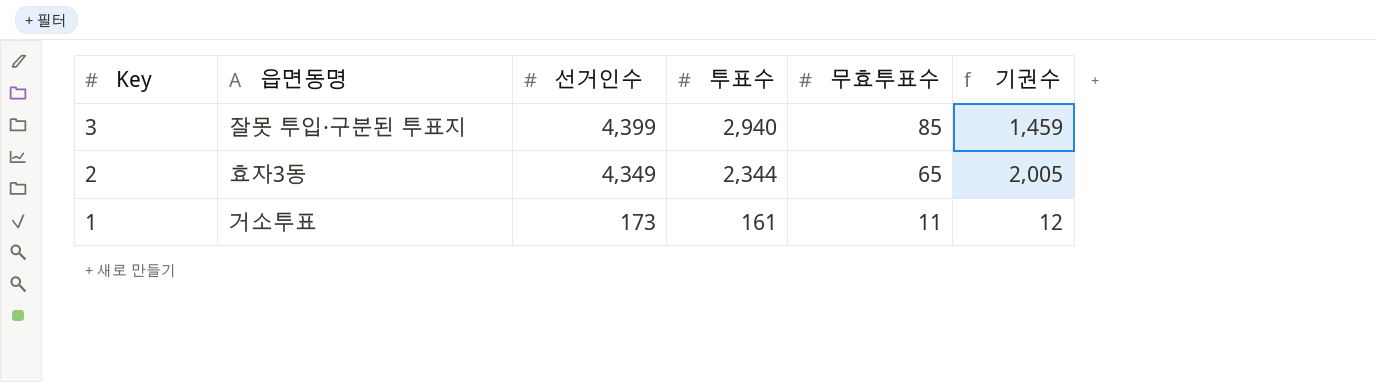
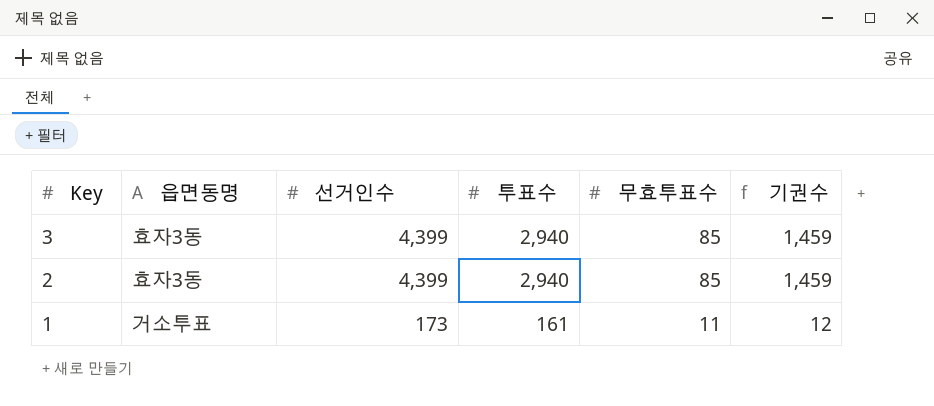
3 | 읍면동명: 잘못 투입·구분된 투표지 -> 효자3동
2 | 선거인수: 4,349 -> 4,399
2 | 투표수: 2,344 -> 2,940
2 | 무효투표수: 65 -> 85
2 | 기권수: 2,005 -> 1,459

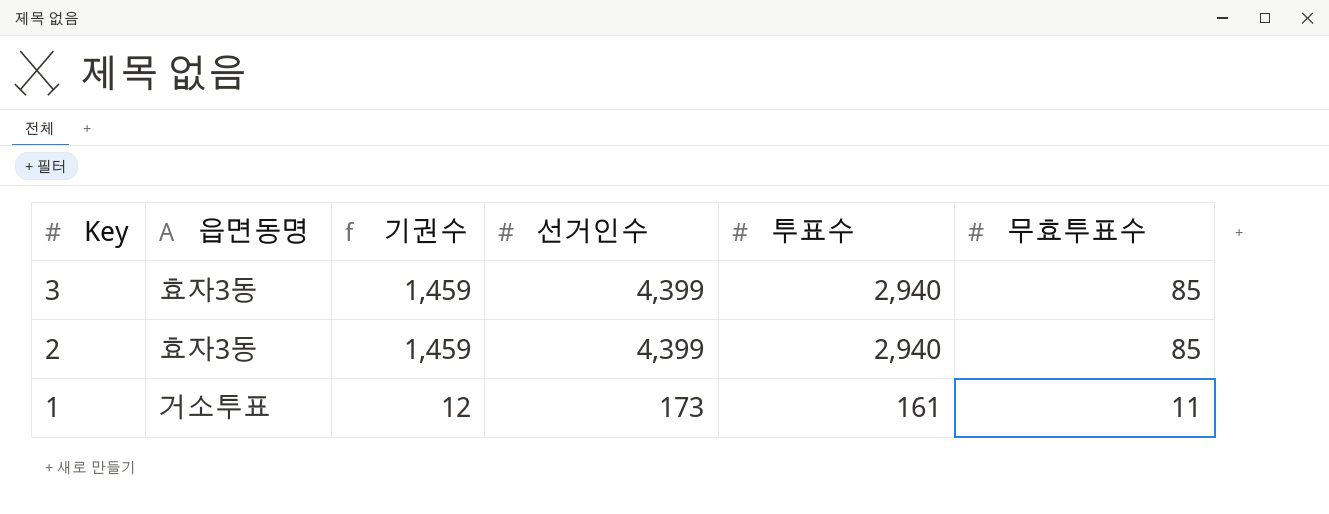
column 기권수 | position: 6 -> 3

